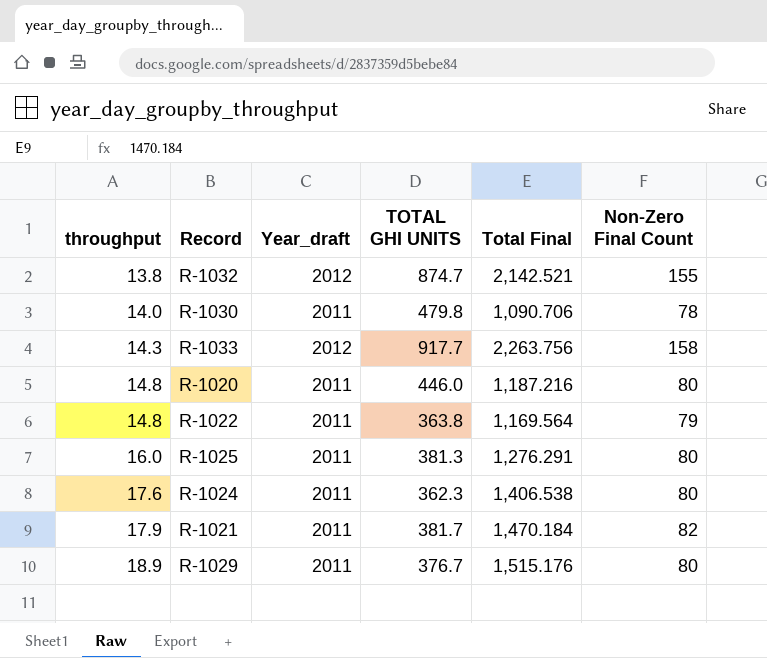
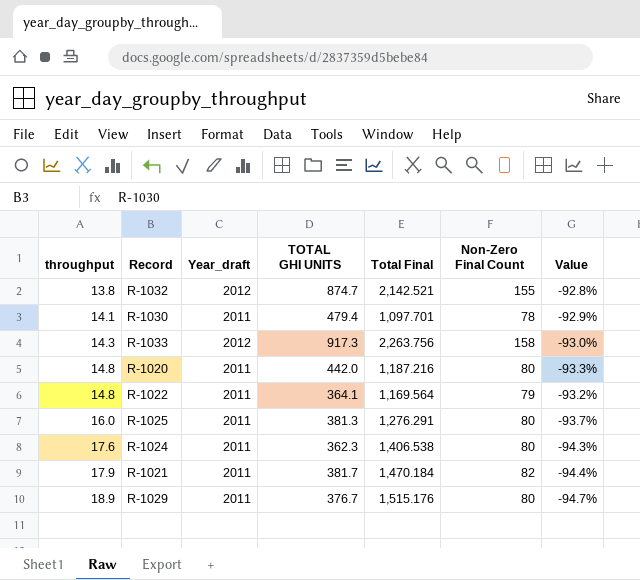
column Value | formula: none -> ([Non-Zero Final Count] - [Total Final]) / [Total Final]
R-1030 | throughput: 14.0 -> 14.1
R-1030 | TOTAL GHI UNITS: 479.8 -> 479.4
R-1030 | Total Final: 1,090.706 -> 1,097.701
R-1033 | TOTAL GHI UNITS: 917.7 -> 917.3
R-1020 | TOTAL GHI UNITS: 446.0 -> 442.0
R-1022 | TOTAL GHI UNITS: 363.8 -> 364.1

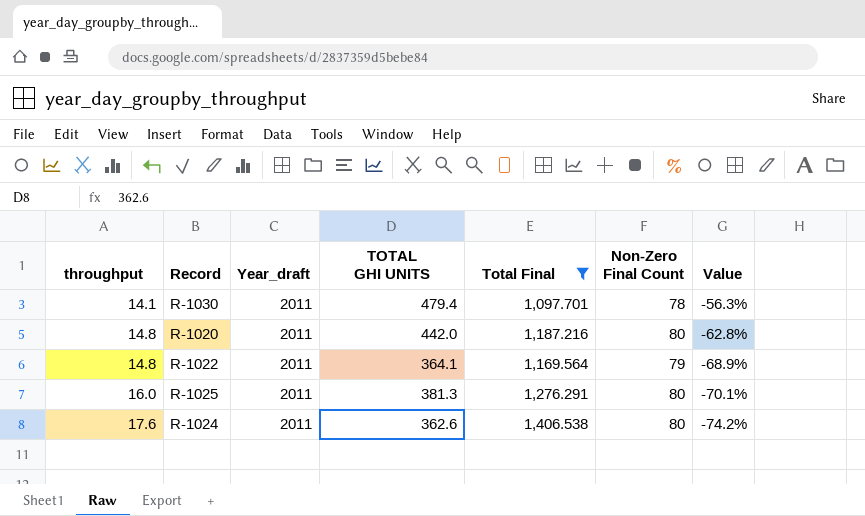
filter: none -> Total Final <= 1,406.538
column Value | formula: ([Non-Zero Final Count] - [Total Final]) / [Total Final] -> ([TOTAL GHI UNITS] - [Total Final]) / [Total Final]
R-1024 | TOTAL GHI UNITS: 362.3 -> 362.6

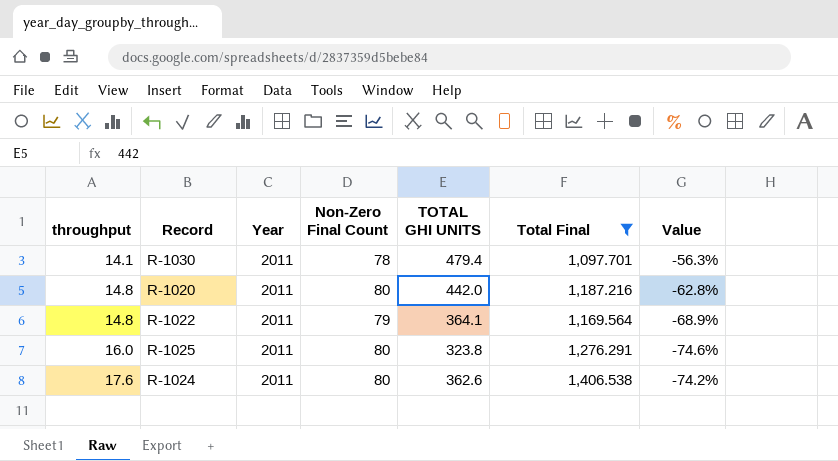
column name: Year_draft -> Year
column Non-Zero Final Count | position: 6 -> 4
R-1025 | TOTAL GHI UNITS: 381.3 -> 323.8
R-1025 | Value: -70.1% -> -74.6%

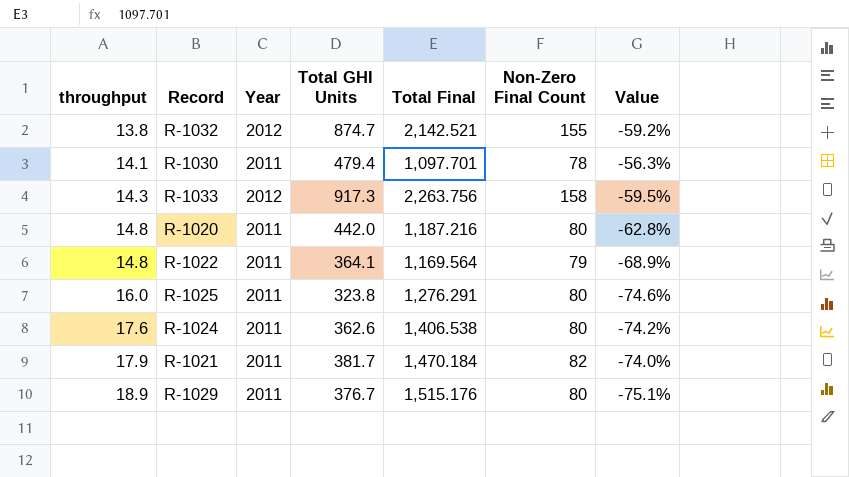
filter: Total Final <= 1,406.538 -> none
column name: TOTAL GHI UNITS -> Total GHI Units
column Non-Zero Final Count | position: 4 -> 6

